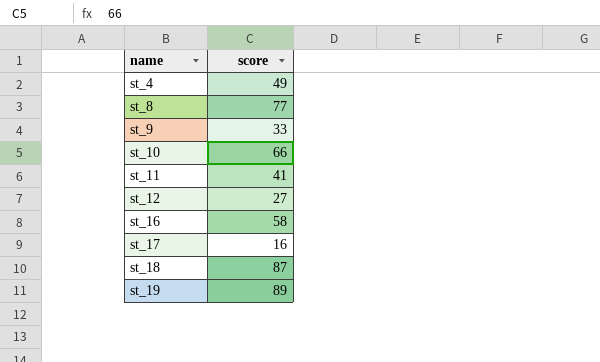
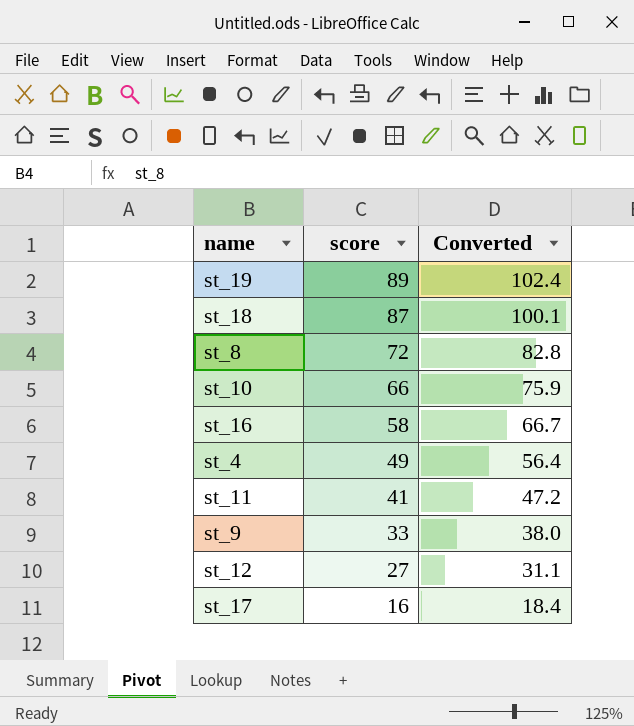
row order: name ascending -> score descending
column Converted | formula: none -> [score] * 1.15
st_8 | score: 77 -> 72

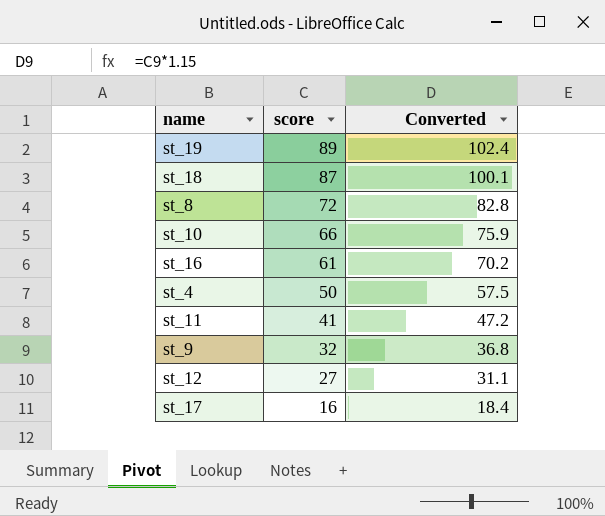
st_16 | score: 58 -> 61
st_16 | Converted: 66.7 -> 70.2
st_4 | score: 49 -> 50
st_4 | Converted: 56.4 -> 57.5
st_9 | score: 33 -> 32
st_9 | Converted: 38.0 -> 36.8

